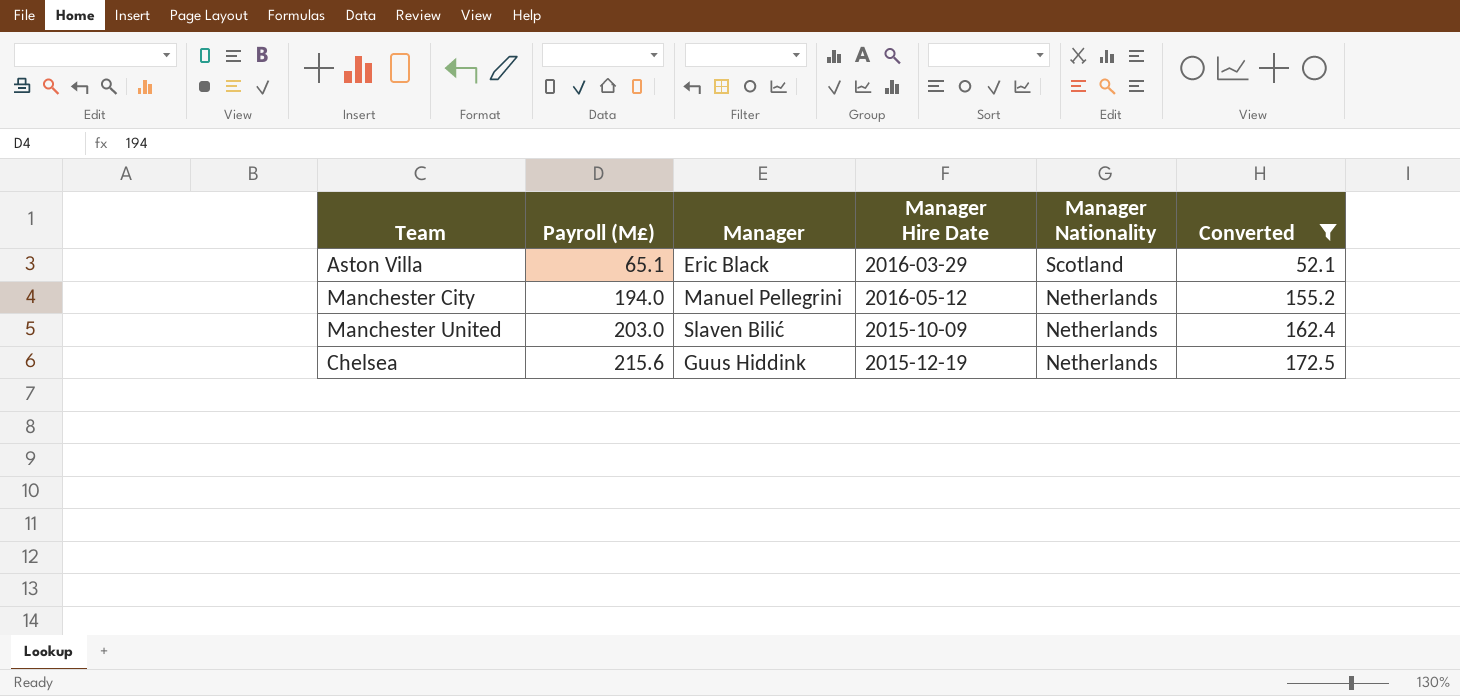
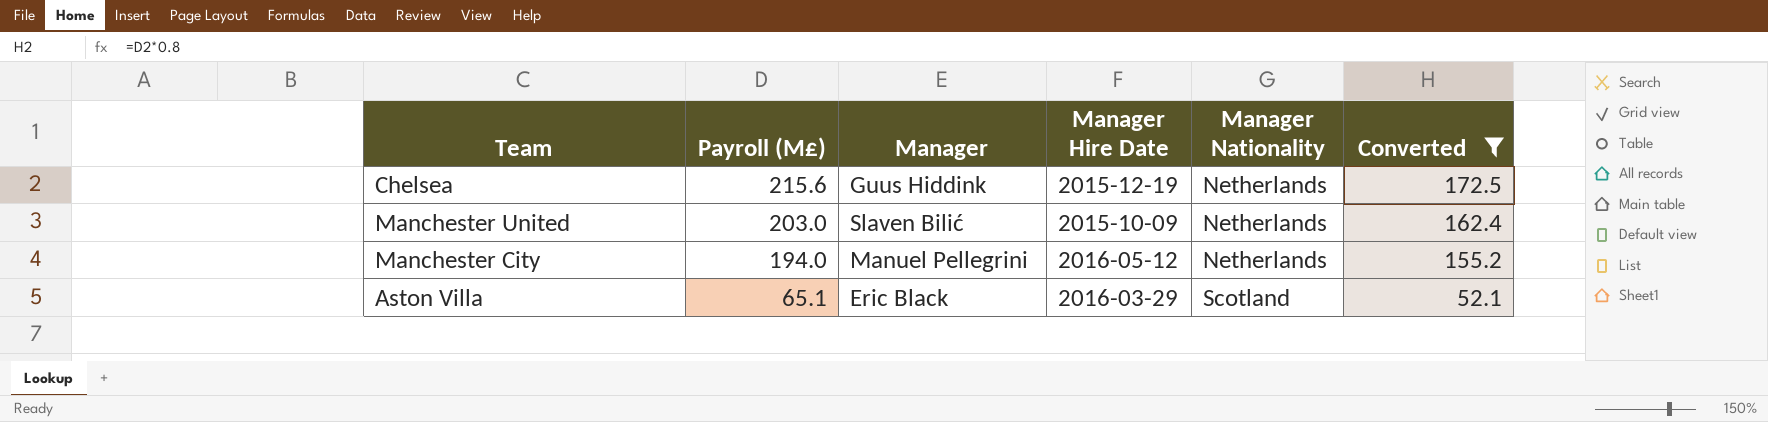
row order: Payroll (M£) ascending -> Payroll (M£) descending

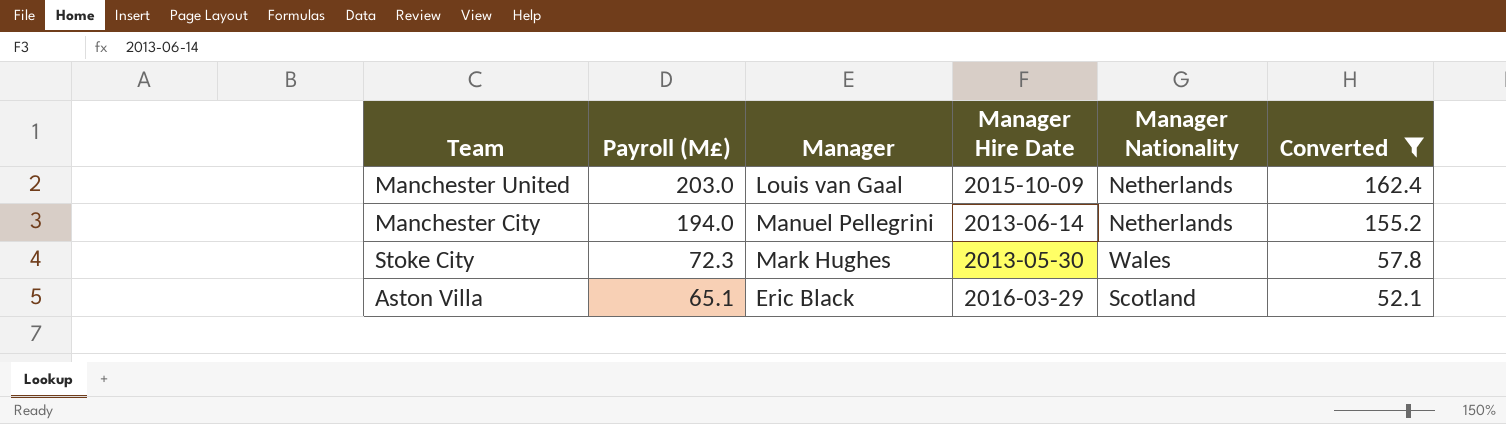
row Chelsea: 215.6 | Guus Hiddink | 2015-12-19 | Netherlands | 172.5 -> none
Manchester United | Manager: Slaven Bilić -> Louis van Gaal
Manchester City | Manager Hire Date: 2016-05-12 -> 2013-06-14
row Stoke City: none -> 72.3 | Mark Hughes | 2013-05-30 | Wales | 57.8

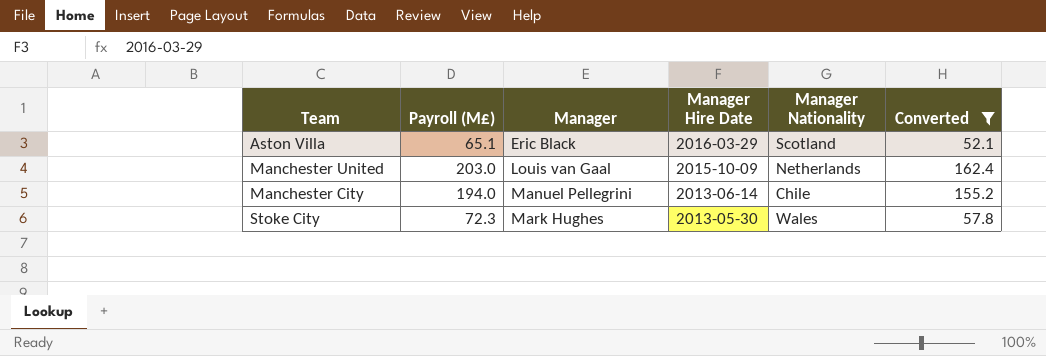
row order: Payroll (M£) descending -> Manager ascending
Manchester City | Manager Nationality: Netherlands -> Chile

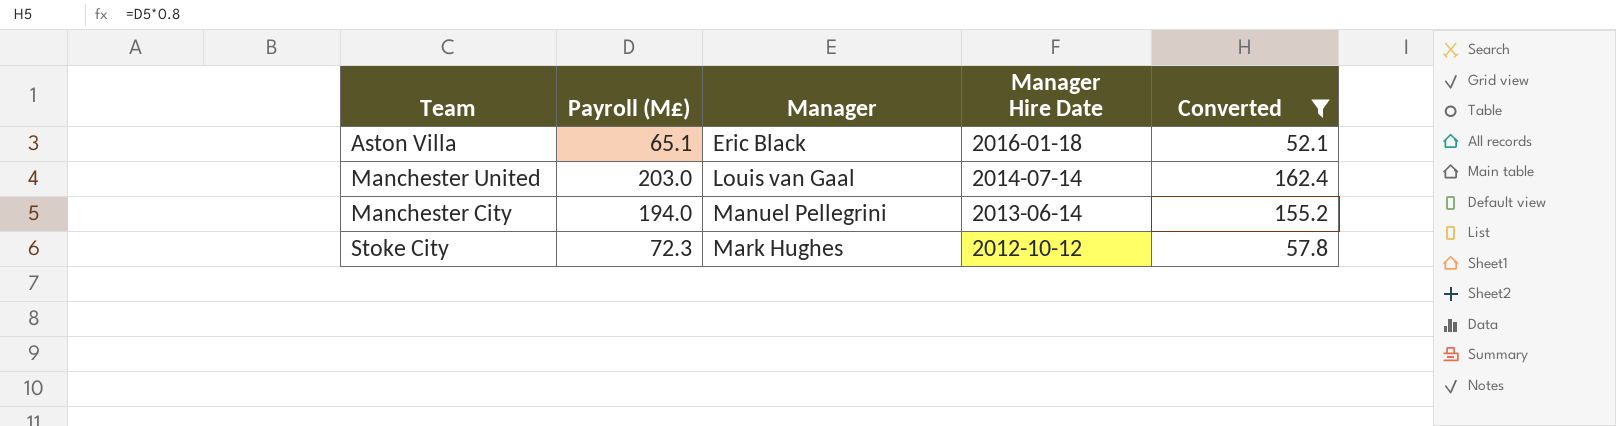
column Manager Nationality | position: 5 -> none
Aston Villa | Manager Hire Date: 2016-03-29 -> 2016-01-18
Manchester United | Manager Hire Date: 2015-10-09 -> 2014-07-14
Stoke City | Manager Hire Date: 2013-05-30 -> 2012-10-12

